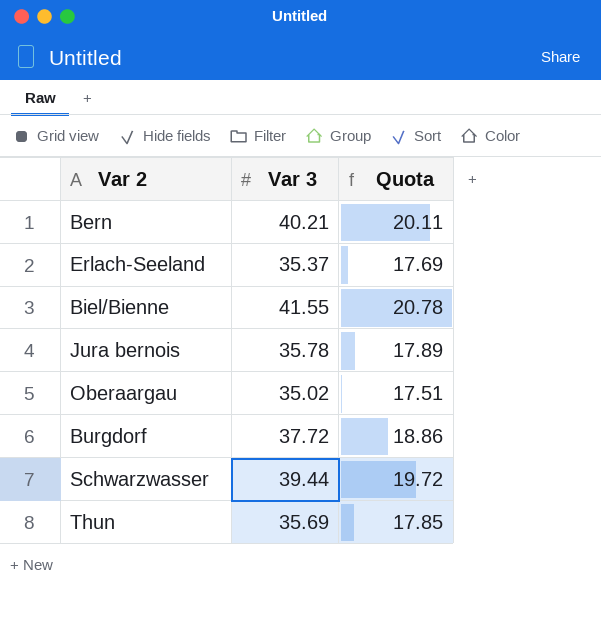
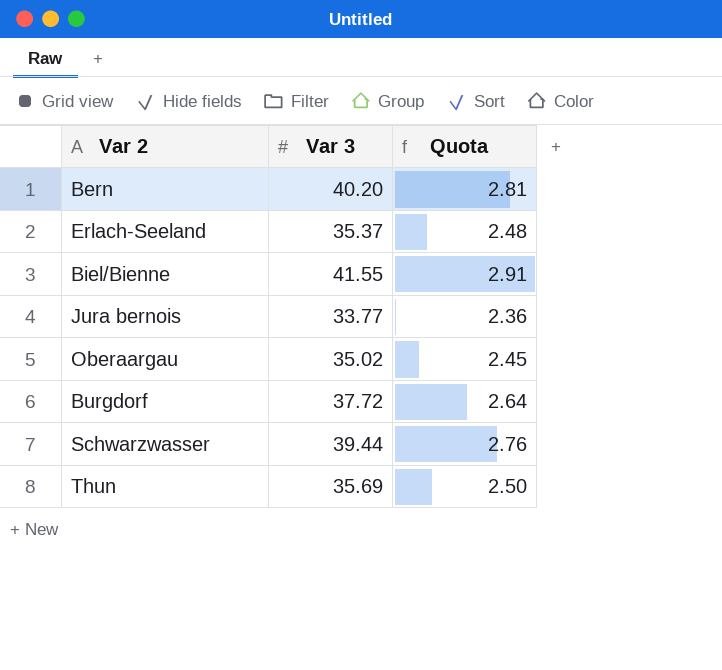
column Quota | formula: [Var 3] * 0.5 -> [Var 3] * 0.07
Bern | Var 3: 40.21 -> 40.20
Jura bernois | Var 3: 35.78 -> 33.77

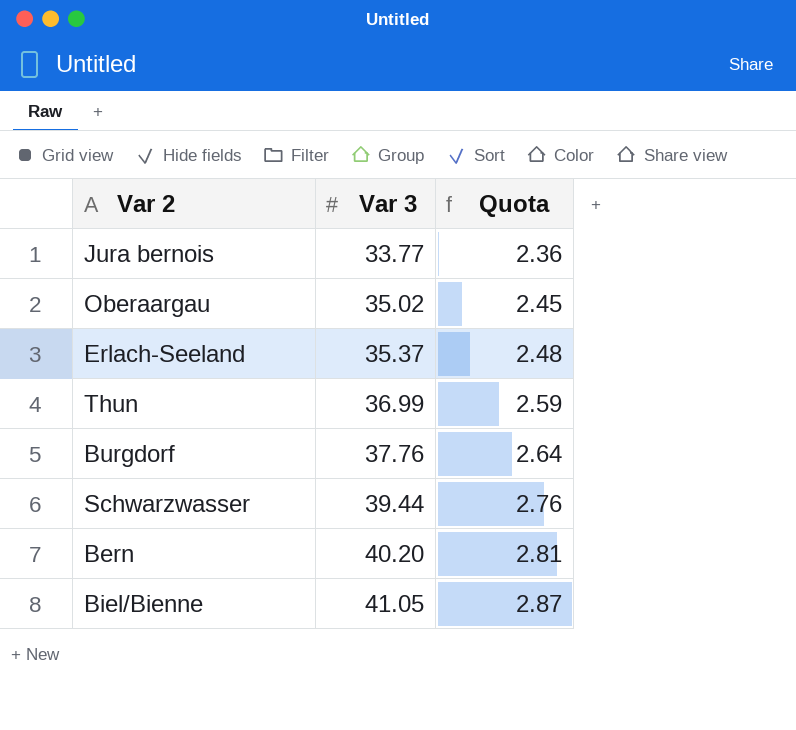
row order: none -> Var 3 ascending
Thun | Var 3: 35.69 -> 36.99
Thun | Quota: 2.50 -> 2.59
Burgdorf | Var 3: 37.72 -> 37.76
Biel/Bienne | Var 3: 41.55 -> 41.05
Biel/Bienne | Quota: 2.91 -> 2.87

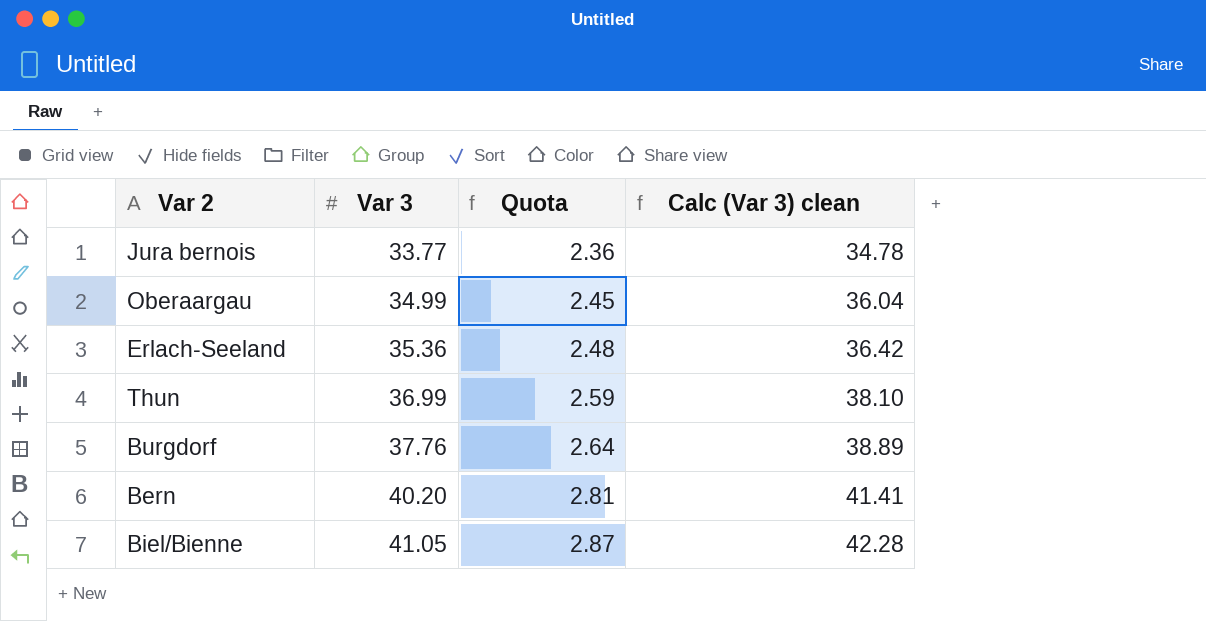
column Calc (Var 3) clean | formula: none -> [Var 3] * 1.03
row Schwarzwasser: 39.44 | 2.76 -> none
Oberaargau | Var 3: 35.02 -> 34.99
Erlach-Seeland | Var 3: 35.37 -> 35.36

